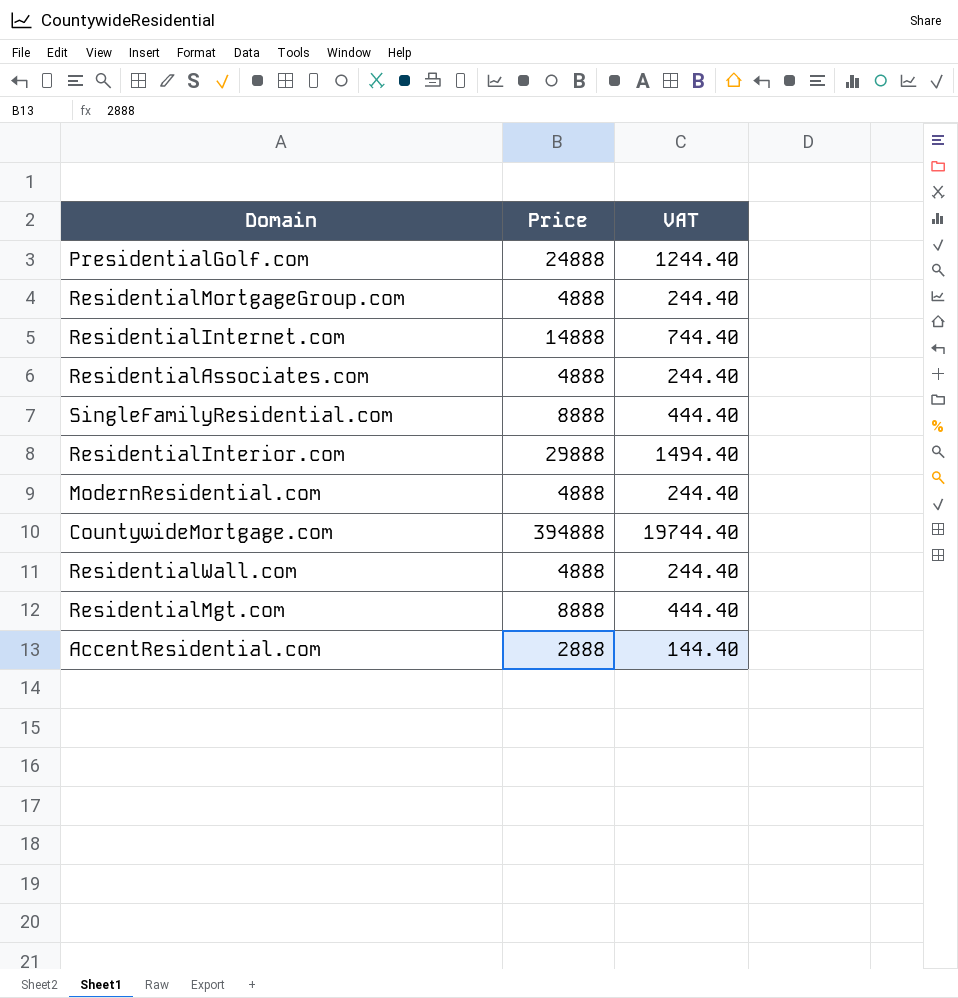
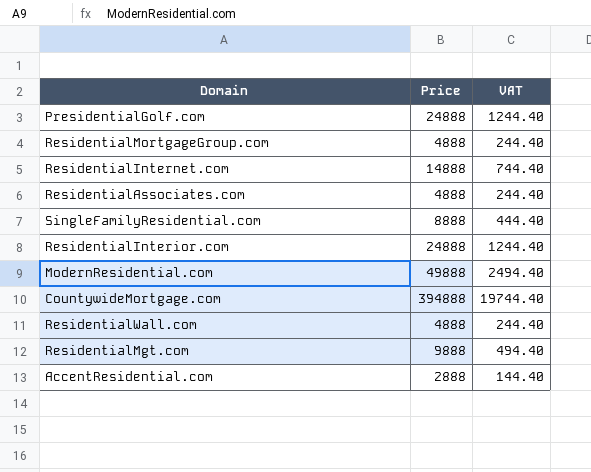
ResidentialInterior.com | Price: 29888 -> 24888
ResidentialInterior.com | VAT: 1494.40 -> 1244.40
ModernResidential.com | Price: 4888 -> 49888
ModernResidential.com | VAT: 244.40 -> 2494.40
ResidentialMgt.com | Price: 8888 -> 9888
ResidentialMgt.com | VAT: 444.40 -> 494.40

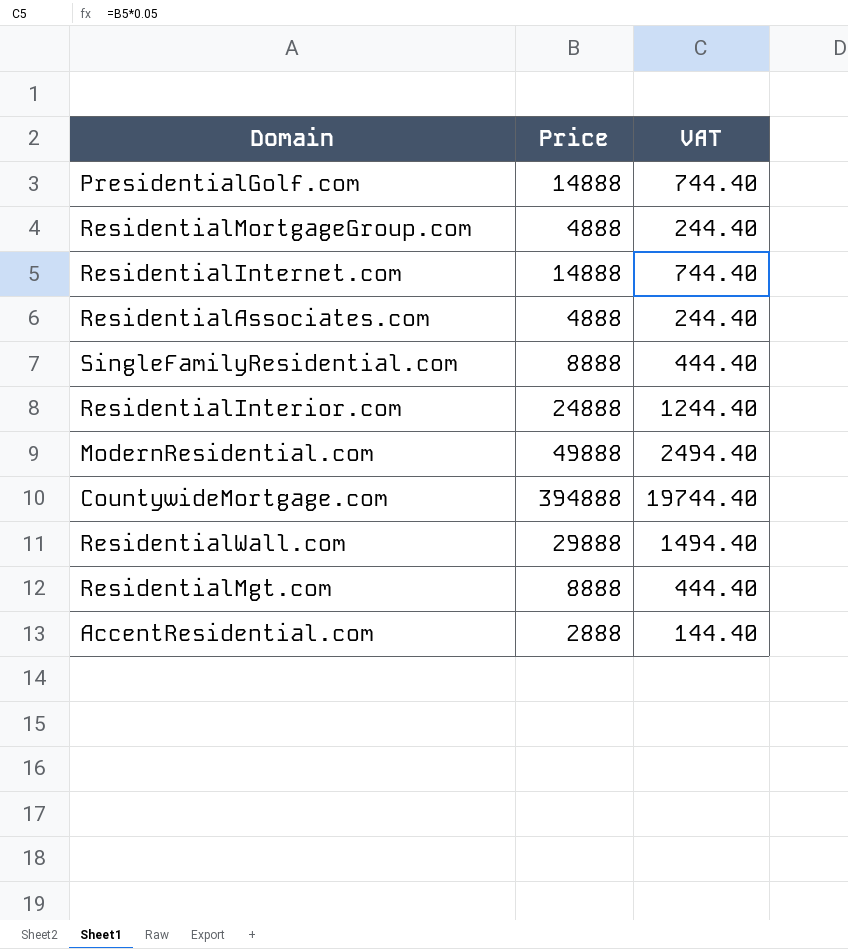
PresidentialGolf.com | Price: 24888 -> 14888
PresidentialGolf.com | VAT: 1244.40 -> 744.40
ResidentialWall.com | Price: 4888 -> 29888
ResidentialWall.com | VAT: 244.40 -> 1494.40
ResidentialMgt.com | Price: 9888 -> 8888
ResidentialMgt.com | VAT: 494.40 -> 444.40

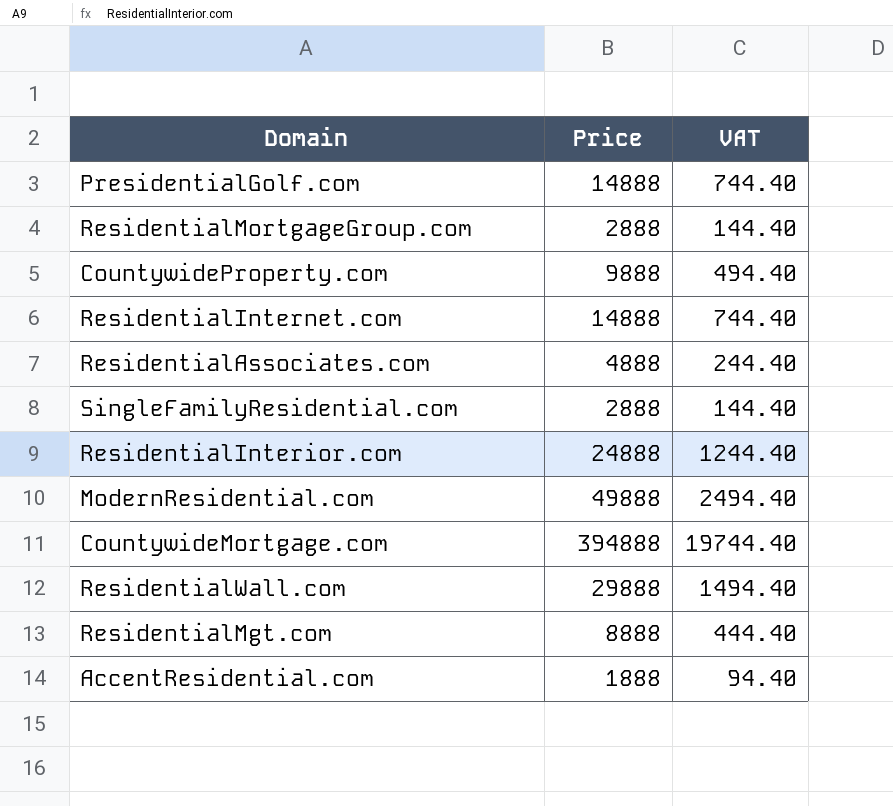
ResidentialMortgageGroup.com | Price: 4888 -> 2888
ResidentialMortgageGroup.com | VAT: 244.40 -> 144.40
row CountywideProperty.com: none -> 9888 | 494.40
SingleFamilyResidential.com | Price: 8888 -> 2888
SingleFamilyResidential.com | VAT: 444.40 -> 144.40
AccentResidential.com | Price: 2888 -> 1888
AccentResidential.com | VAT: 144.40 -> 94.40

